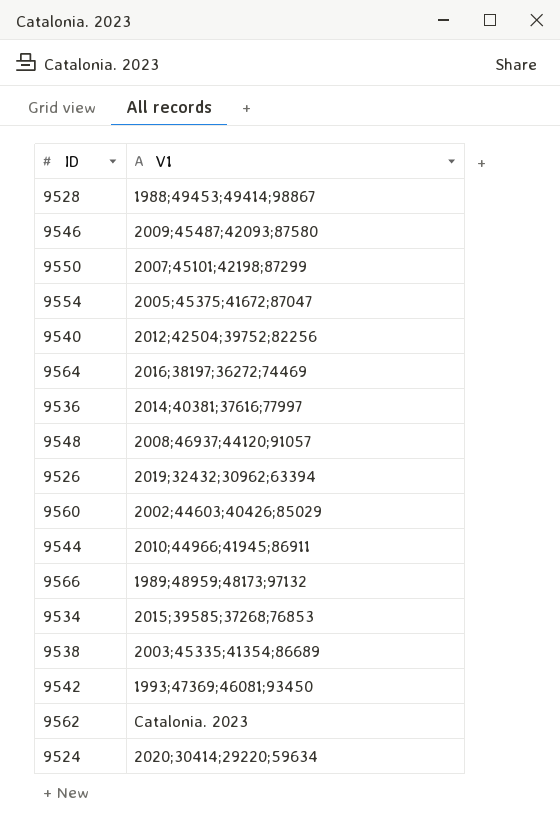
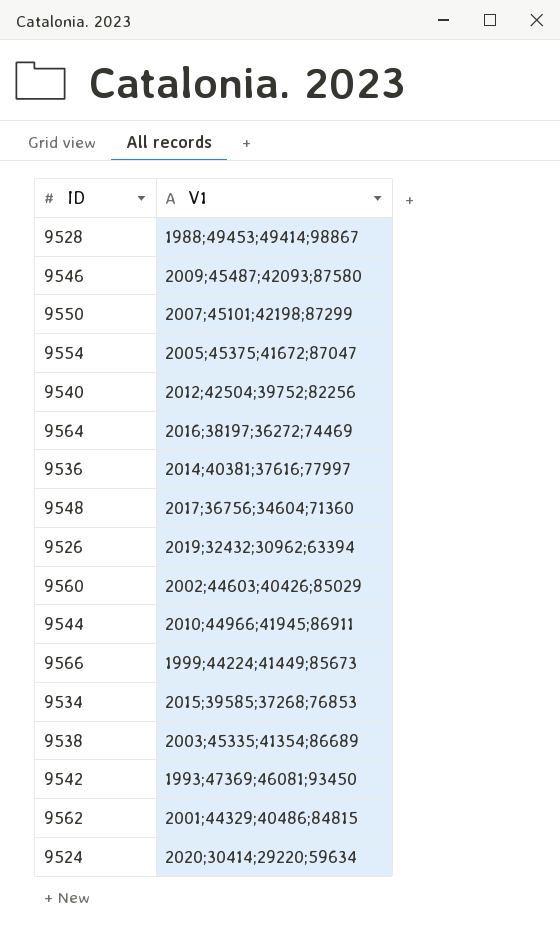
9548 | V1: 2008;46937;44120;91057 -> 2017;36756;34604;71360
9566 | V1: 1989;48959;48173;97132 -> 1999;44224;41449;85673
9562 | V1: Catalonia. 2023 -> 2001;44329;40486;84815

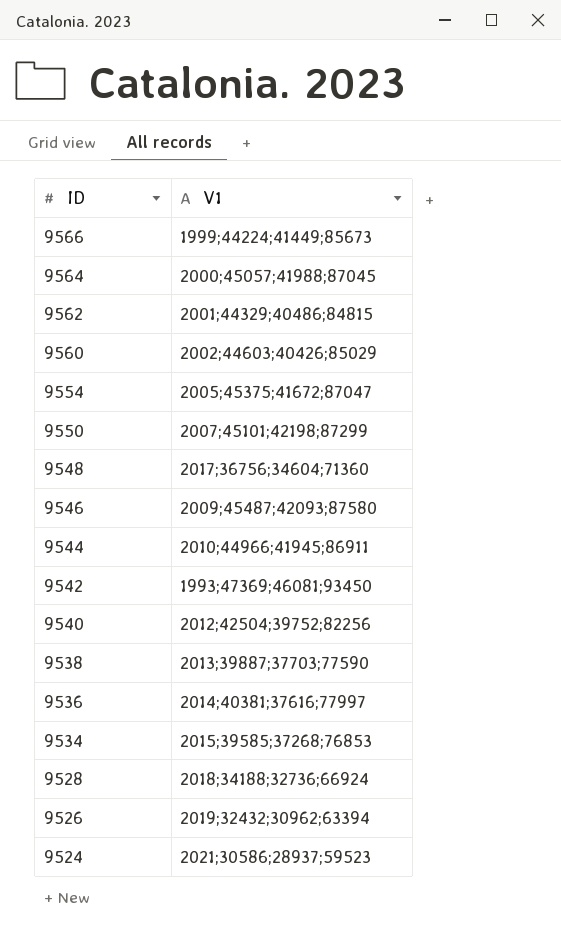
row order: none -> ID descending
9564 | V1: 2016;38197;36272;74469 -> 2000;45057;41988;87045
9538 | V1: 2003;45335;41354;86689 -> 2013;39887;37703;77590
9528 | V1: 1988;49453;49414;98867 -> 2018;34188;32736;66924
9524 | V1: 2020;30414;29220;59634 -> 2021;30586;28937;59523

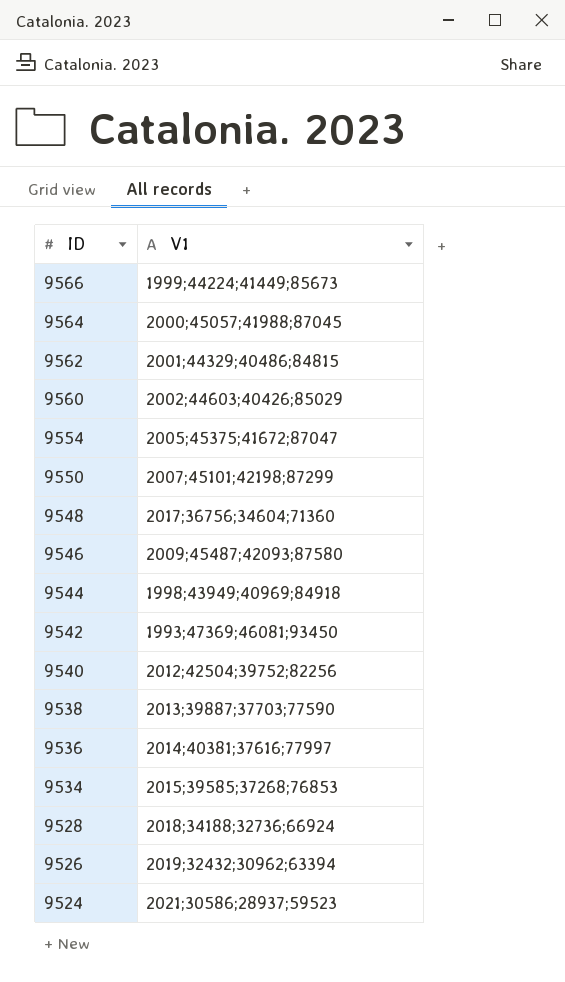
9544 | V1: 2010;44966;41945;86911 -> 1998;43949;40969;84918

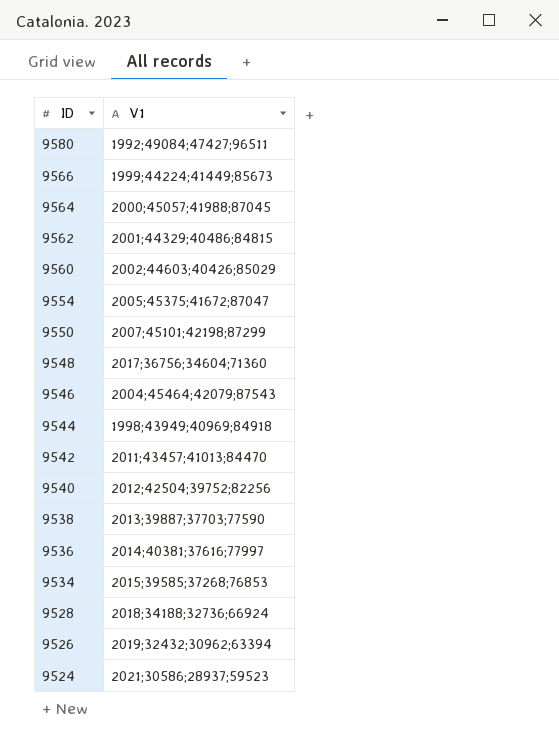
row 9580: none -> 1992;49084;47427;96511
9546 | V1: 2009;45487;42093;87580 -> 2004;45464;42079;87543
9542 | V1: 1993;47369;46081;93450 -> 2011;43457;41013;84470

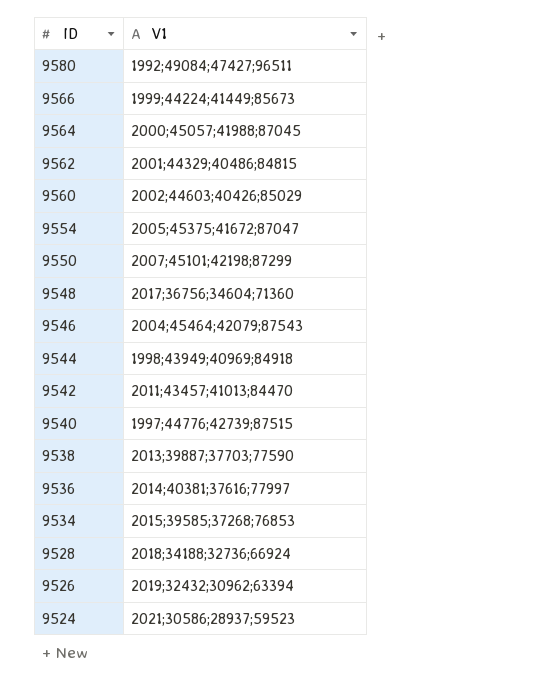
9540 | V1: 2012;42504;39752;82256 -> 1997;44776;42739;87515

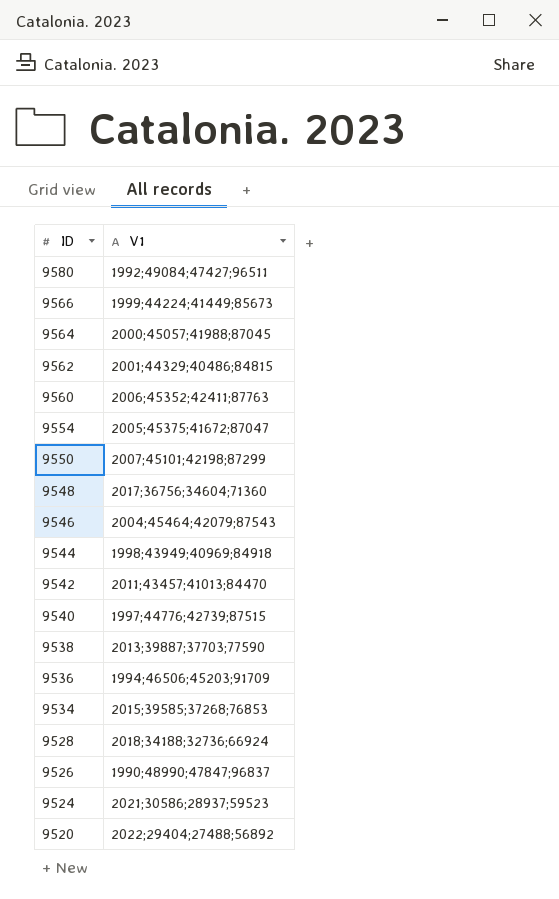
9560 | V1: 2002;44603;40426;85029 -> 2006;45352;42411;87763
9536 | V1: 2014;40381;37616;77997 -> 1994;46506;45203;91709
9526 | V1: 2019;32432;30962;63394 -> 1990;48990;47847;96837
row 9520: none -> 2022;29404;27488;56892

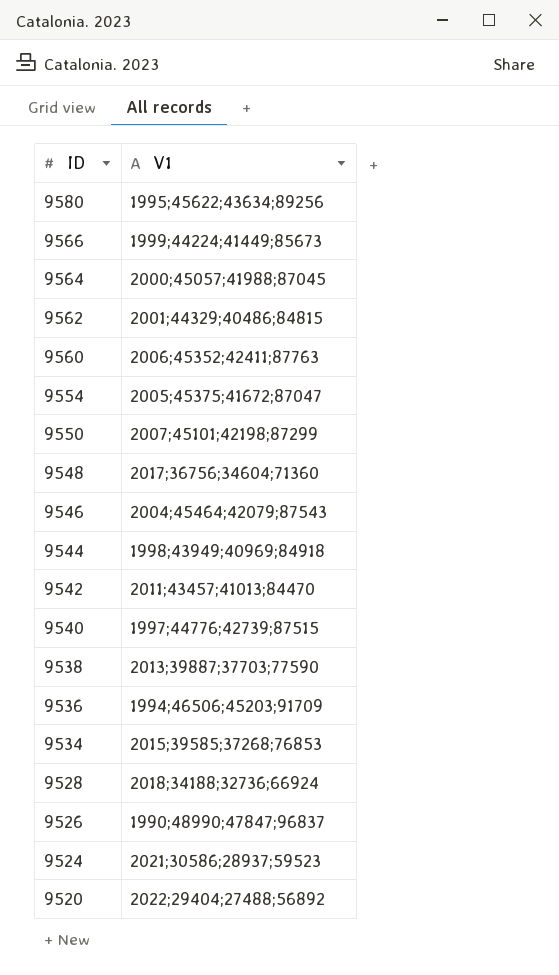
9580 | V1: 1992;49084;47427;96511 -> 1995;45622;43634;89256

